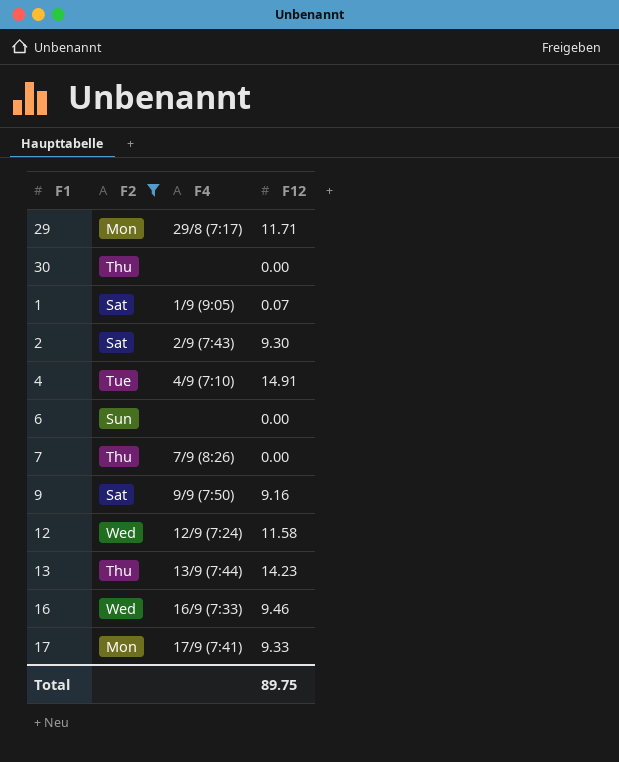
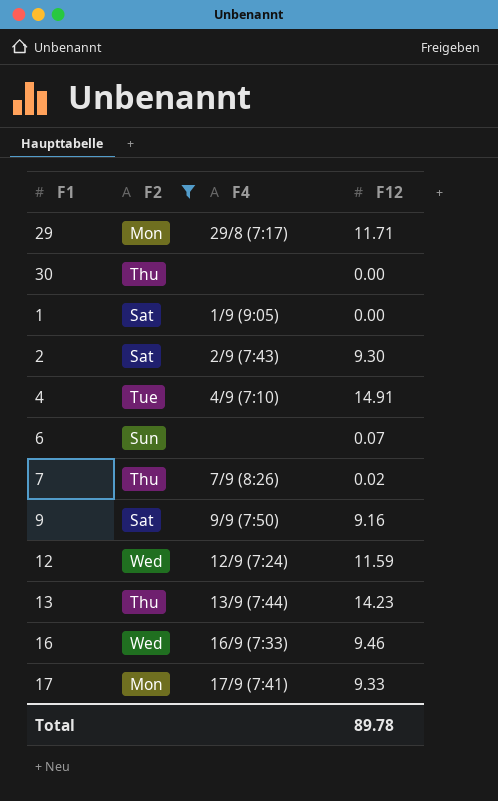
1 | F12: 0.07 -> 0.00
6 | F12: 0.00 -> 0.07
7 | F12: 0.00 -> 0.02
12 | F12: 11.58 -> 11.59
Total | F12: 89.75 -> 89.78

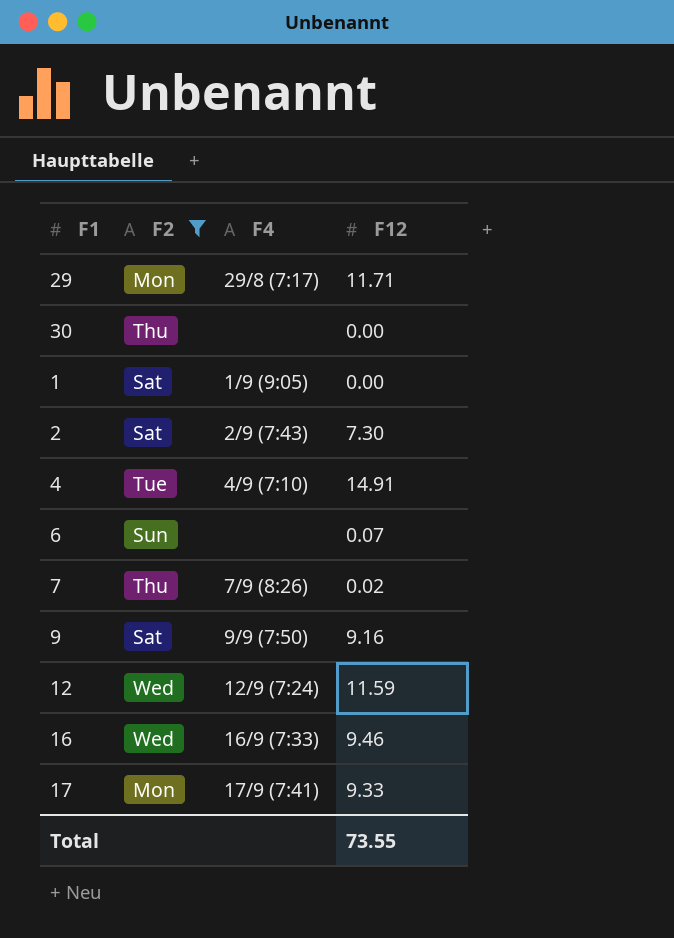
row 13: Thu | 13/9 (7:44) | 14.23 -> none
2 | F12: 9.30 -> 7.30
Total | F12: 89.78 -> 73.55

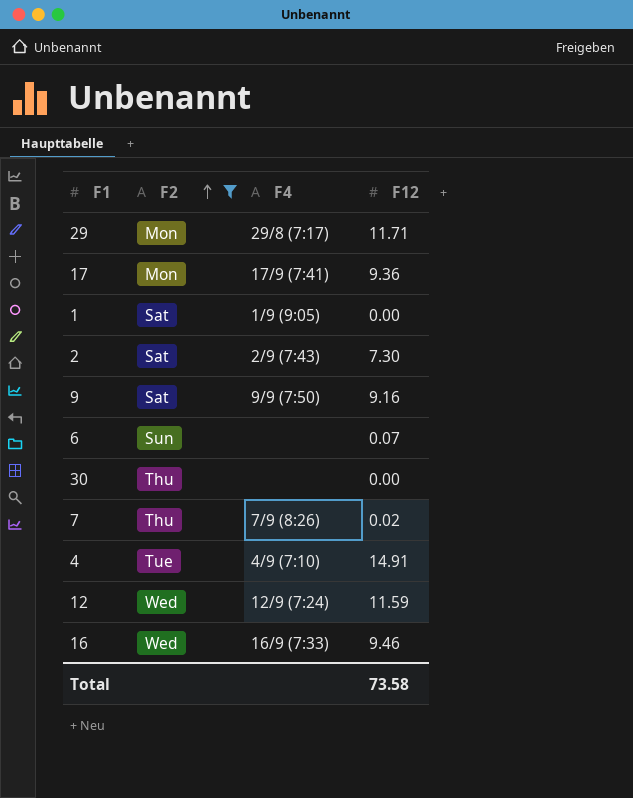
row order: none -> F2 ascending
17 | F12: 9.33 -> 9.36
Total | F12: 73.55 -> 73.58

